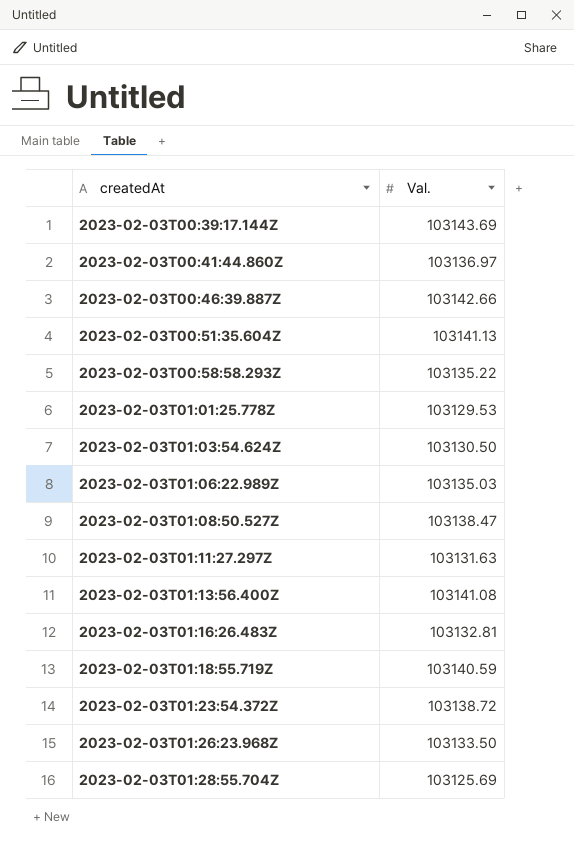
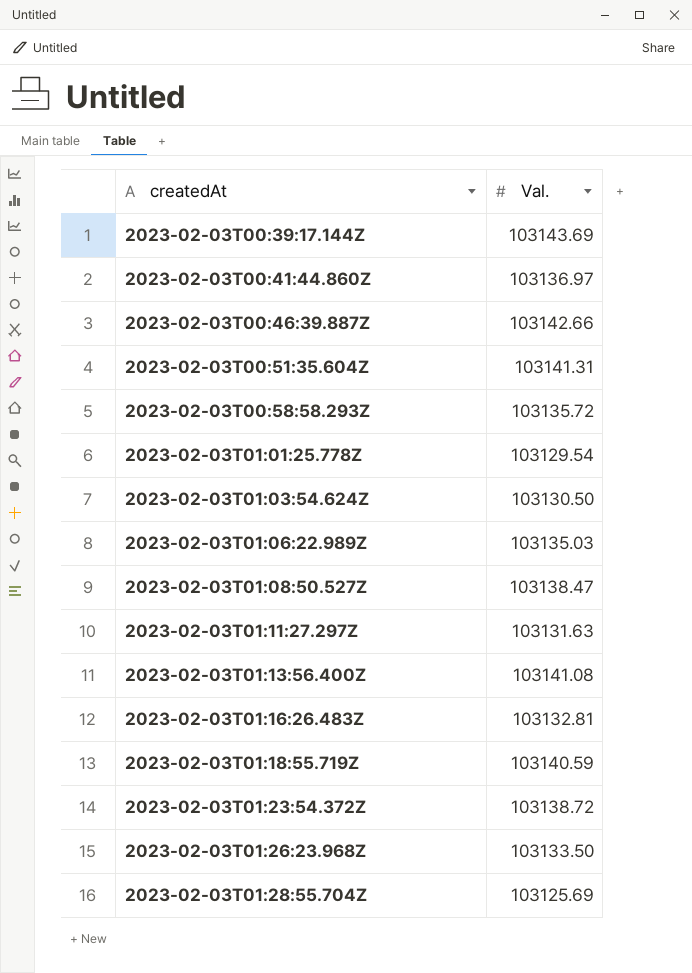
2023-02-03T00:51:35.604Z | Val.: 103141.13 -> 103141.31
2023-02-03T00:58:58.293Z | Val.: 103135.22 -> 103135.72
2023-02-03T01:01:25.778Z | Val.: 103129.53 -> 103129.54

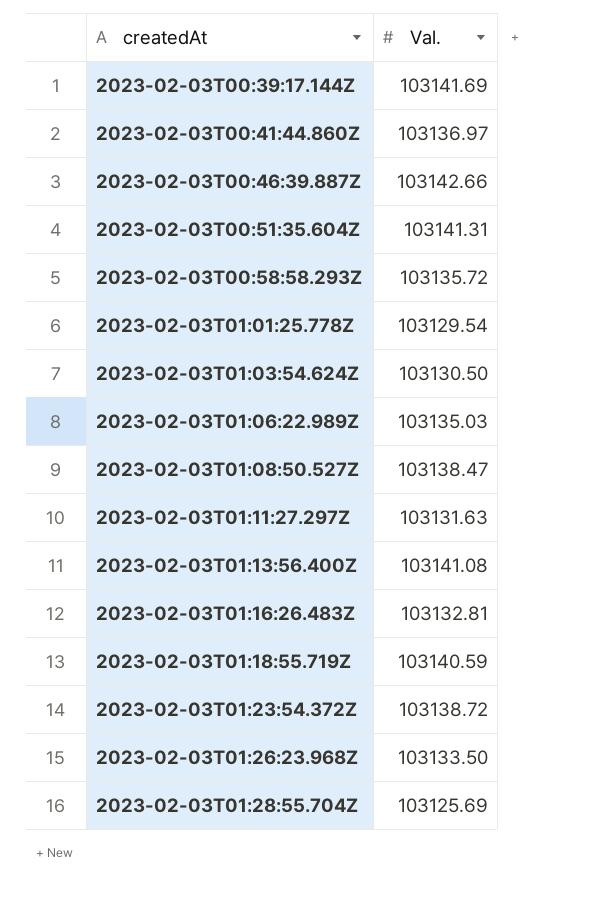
2023-02-03T00:39:17.144Z | Val.: 103143.69 -> 103141.69

